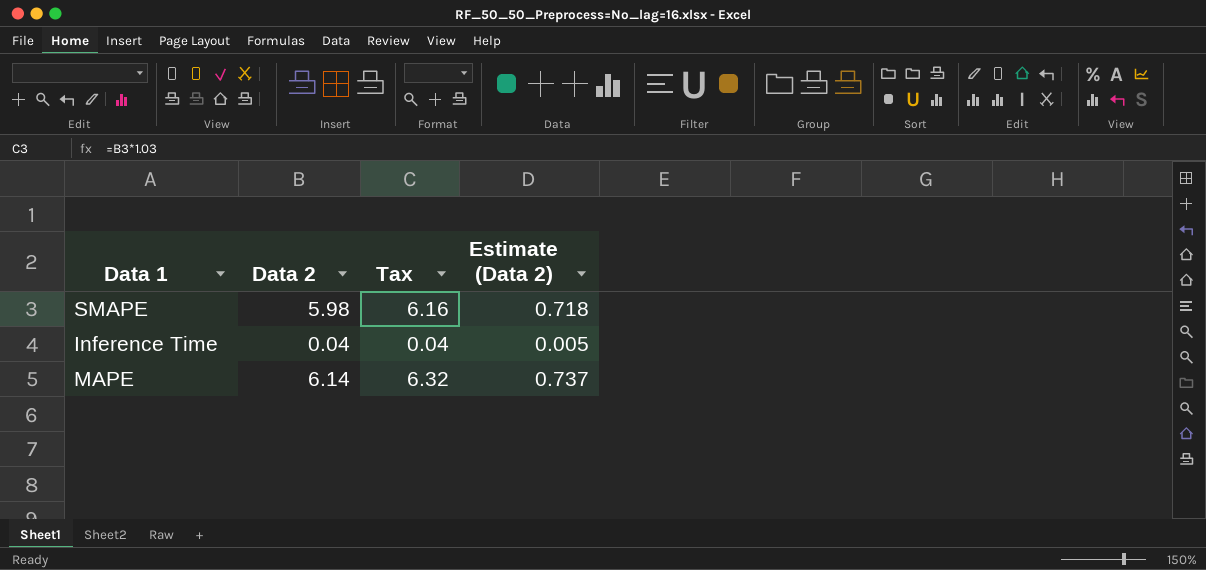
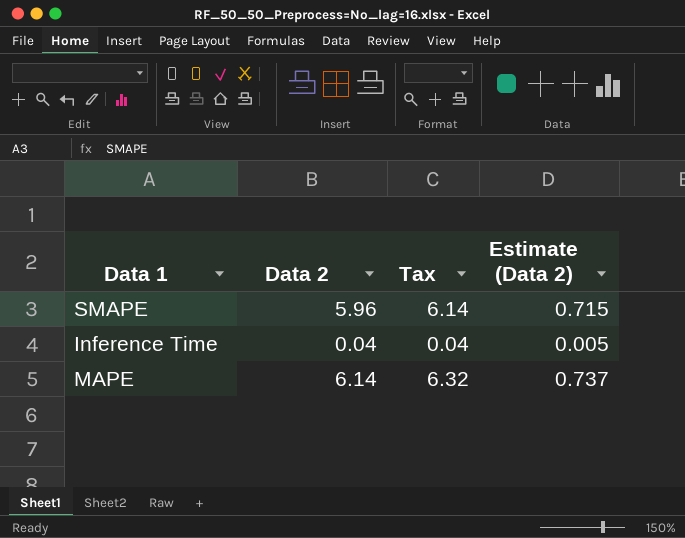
SMAPE | Data 2: 5.98 -> 5.96
SMAPE | Tax: 6.16 -> 6.14
SMAPE | Estimate (Data 2): 0.718 -> 0.715

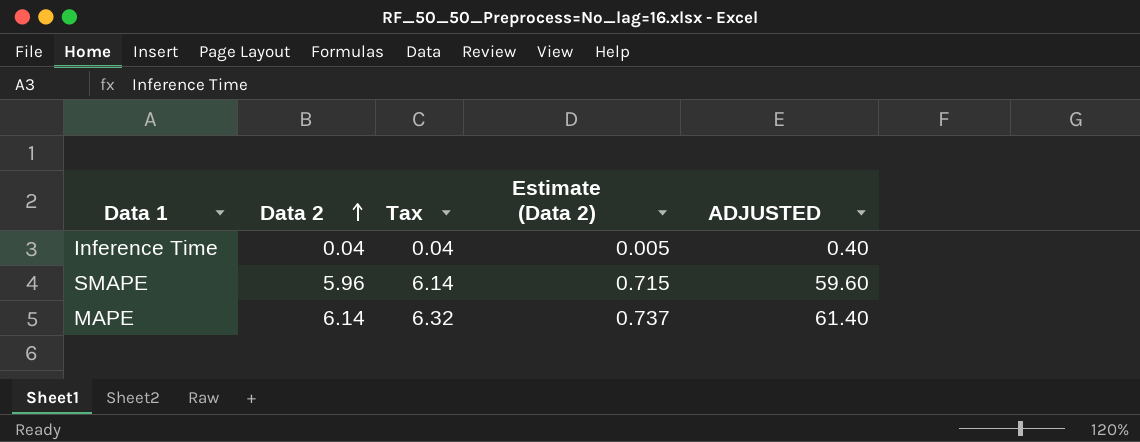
row order: none -> Data 2 ascending
column ADJUSTED | formula: none -> [Data 2] * 10

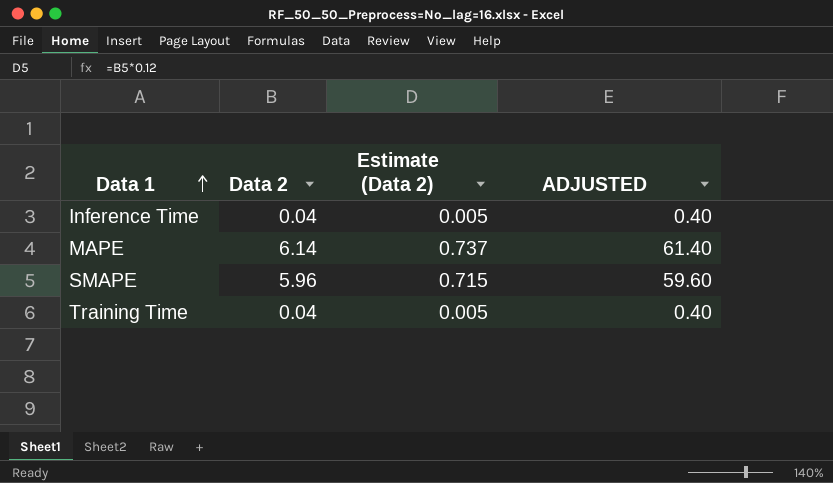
row order: Data 2 ascending -> Data 1 ascending
column Tax | formula: [Data 2] * 1.03 -> none
row Training Time: none -> 0.04 | 0.005 | 0.40

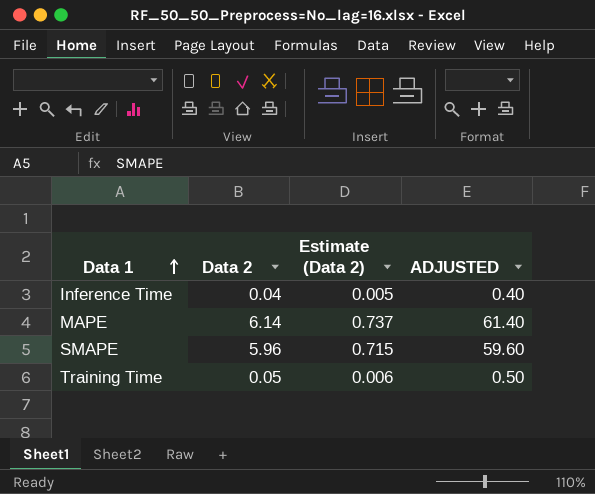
Training Time | Data 2: 0.04 -> 0.05
Training Time | Estimate (Data 2): 0.005 -> 0.006
Training Time | ADJUSTED: 0.40 -> 0.50

